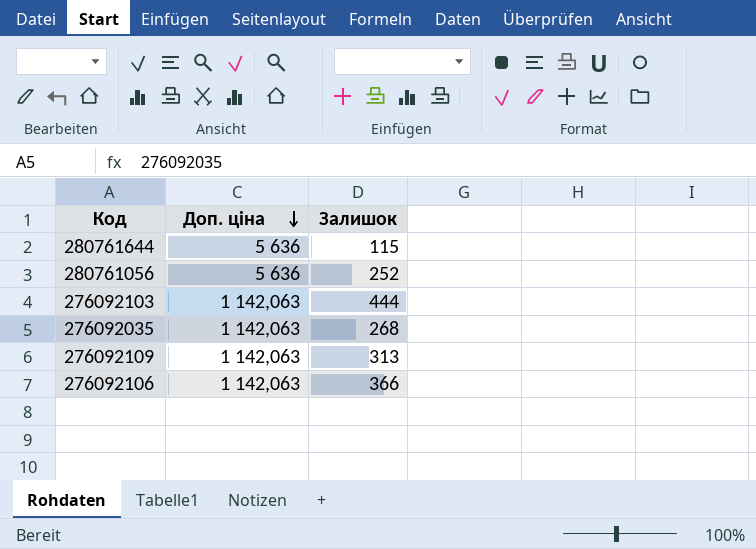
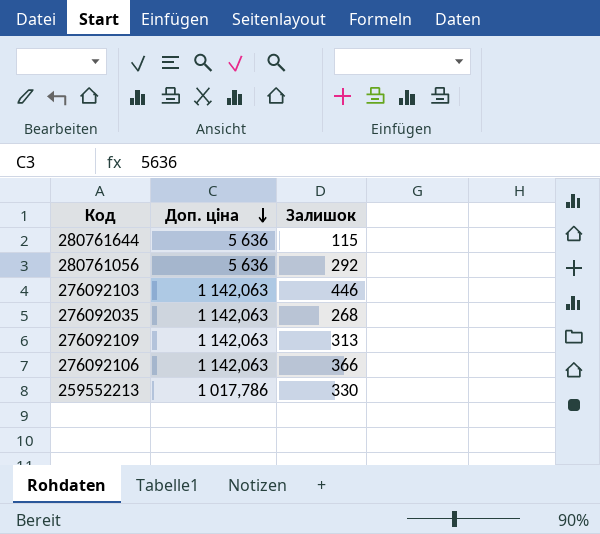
280761056 | Залишок: 252 -> 292
276092103 | Залишок: 444 -> 446
row 259552213: none -> 1 017,786 | 330

